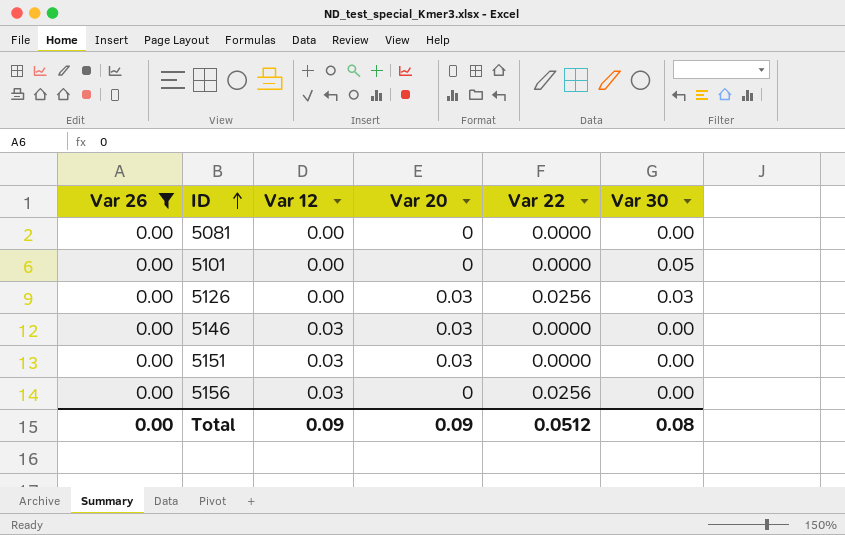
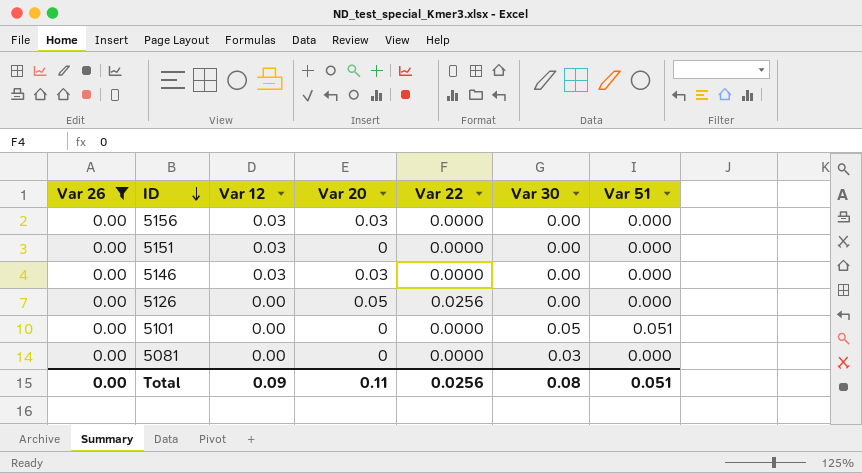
row order: ID ascending -> ID descending
column Var 51 | position: none -> 7
5156 | Var 20: 0 -> 0.03
5156 | Var 22: 0.0256 -> 0.0000
5151 | Var 20: 0.03 -> 0
5126 | Var 20: 0.03 -> 0.05
5126 | Var 30: 0.03 -> 0.00
5081 | Var 30: 0.00 -> 0.03
Total | Var 20: 0.09 -> 0.11
Total | Var 22: 0.0512 -> 0.0256

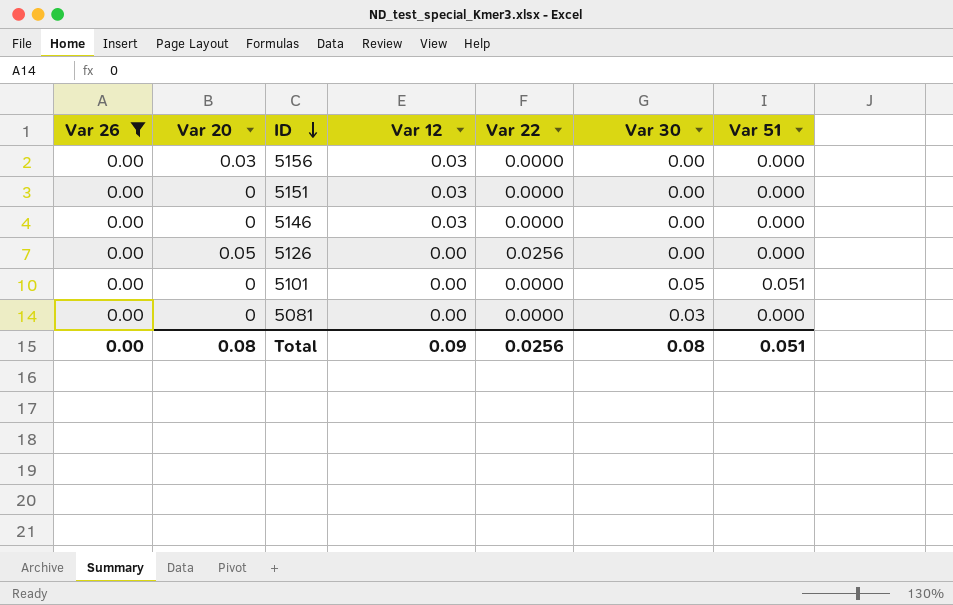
column Var 20 | position: 4 -> 2
5146 | Var 20: 0.03 -> 0
Total | Var 20: 0.11 -> 0.08

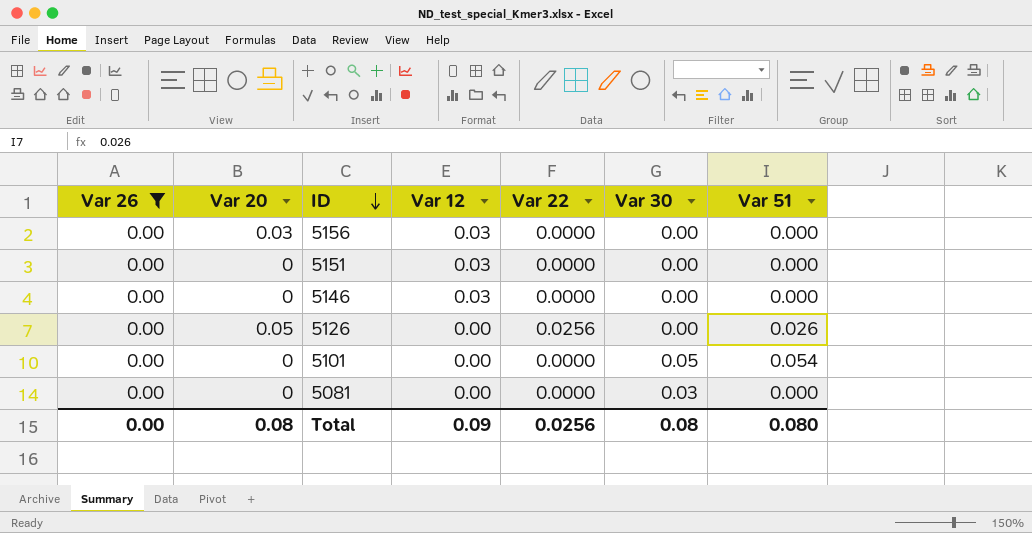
5126 | Var 51: 0.000 -> 0.026
5101 | Var 51: 0.051 -> 0.054
Total | Var 51: 0.051 -> 0.080

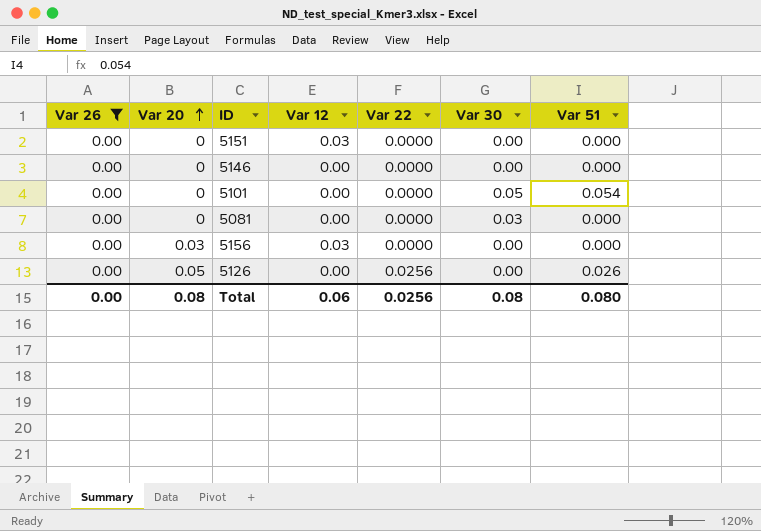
row order: ID descending -> Var 20 ascending
5146 | Var 12: 0.03 -> 0.00
Total | Var 12: 0.09 -> 0.06

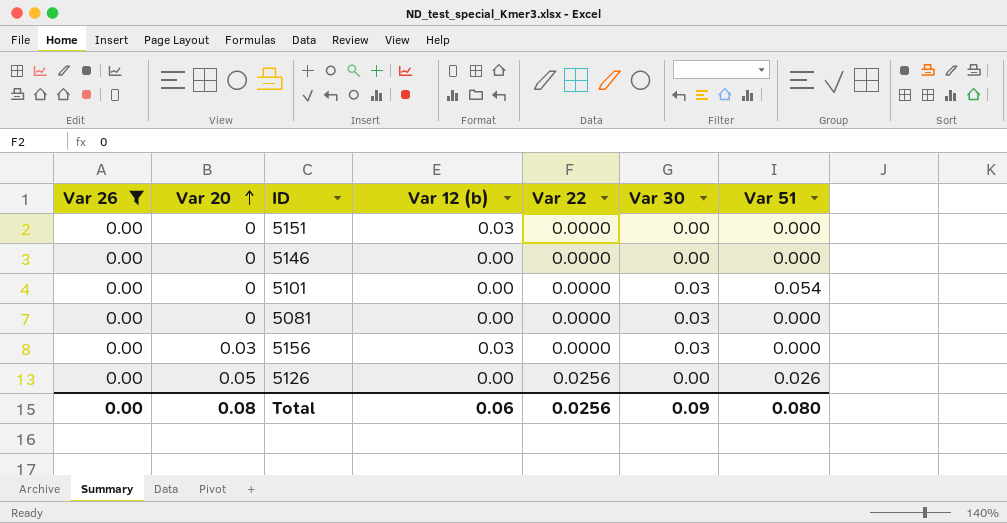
column name: Var 12 -> Var 12 (b)
5101 | Var 30: 0.05 -> 0.03
5156 | Var 30: 0.00 -> 0.03
Total | Var 30: 0.08 -> 0.09

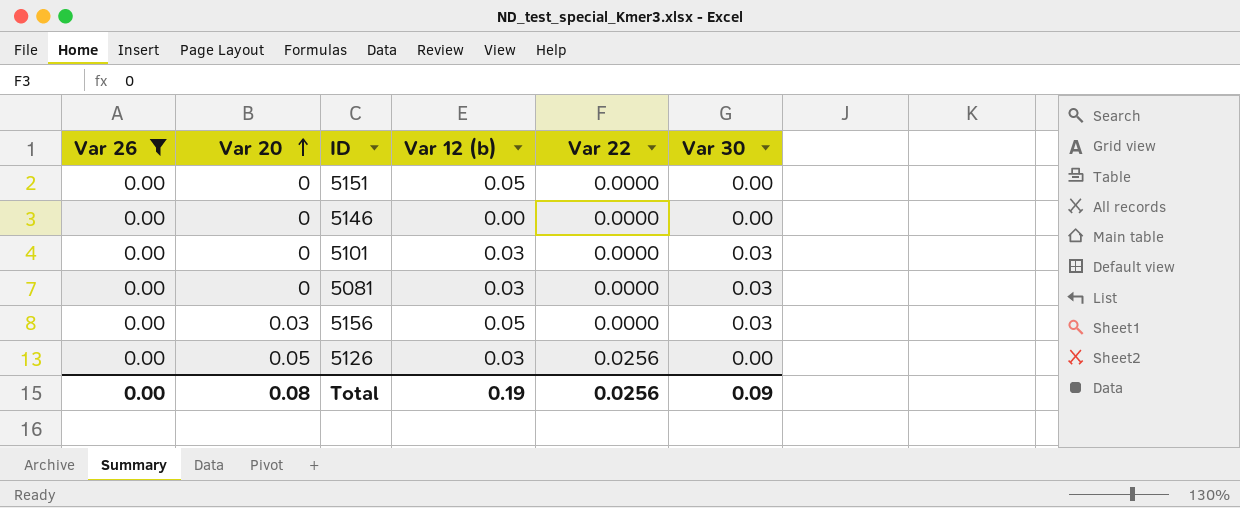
column Var 51 | position: 7 -> none
5151 | Var 12 (b): 0.03 -> 0.05
5101 | Var 12 (b): 0.00 -> 0.03
5081 | Var 12 (b): 0.00 -> 0.03
5156 | Var 12 (b): 0.03 -> 0.05
5126 | Var 12 (b): 0.00 -> 0.03
Total | Var 12 (b): 0.06 -> 0.19

